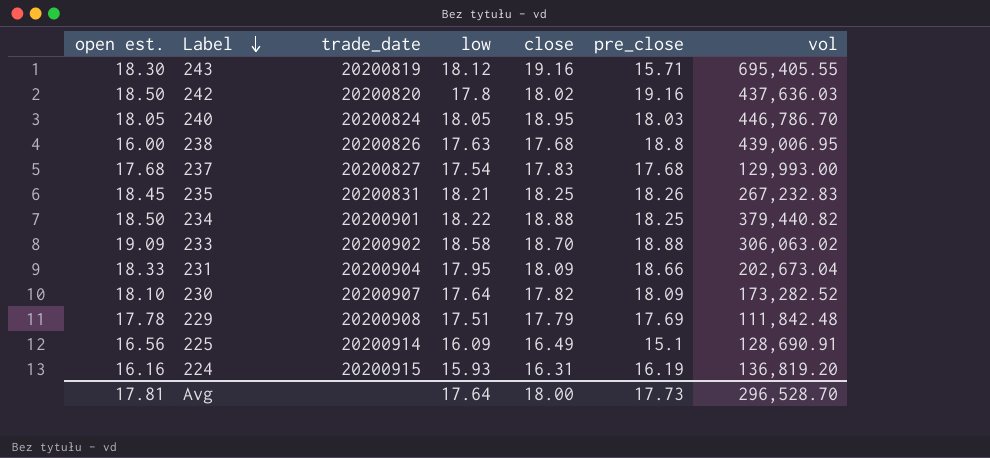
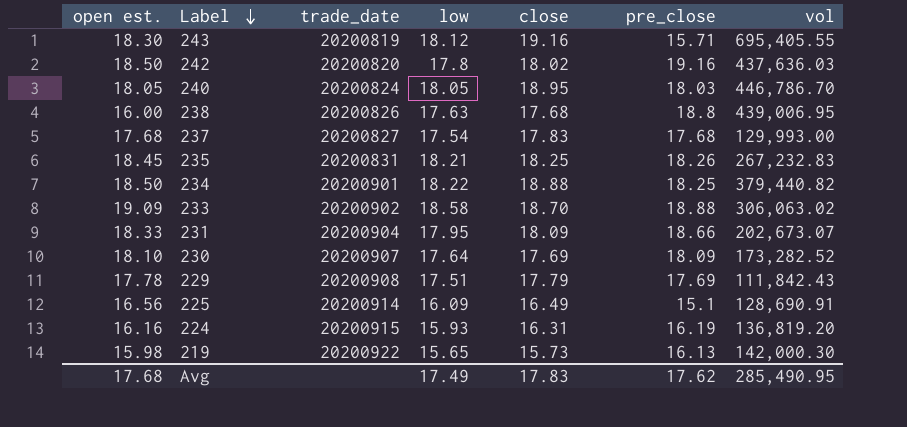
231 | vol: 202,673.04 -> 202,673.07
230 | close: 17.82 -> 17.69
229 | vol: 111,842.48 -> 111,842.43
row 219: none -> 15.98 | 20200922 | 15.65 | 15.73 | 16.13 | 142,000.30
Avg | open est.: 17.81 -> 17.68
Avg | low: 17.64 -> 17.49
Avg | close: 18.00 -> 17.83
Avg | pre_close: 17.73 -> 17.62
Avg | vol: 296,528.70 -> 285,490.95

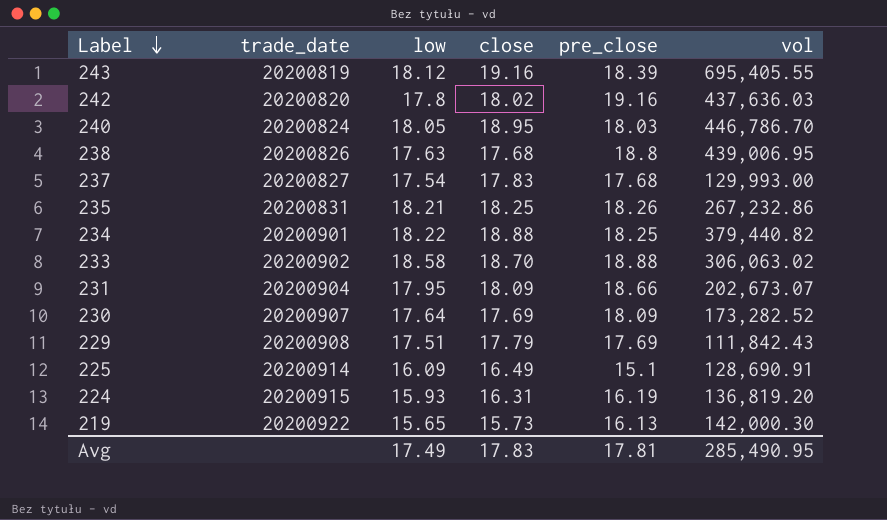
column open est. | position: 1 -> none
243 | pre_close: 15.71 -> 18.39
235 | vol: 267,232.83 -> 267,232.86
Avg | pre_close: 17.62 -> 17.81

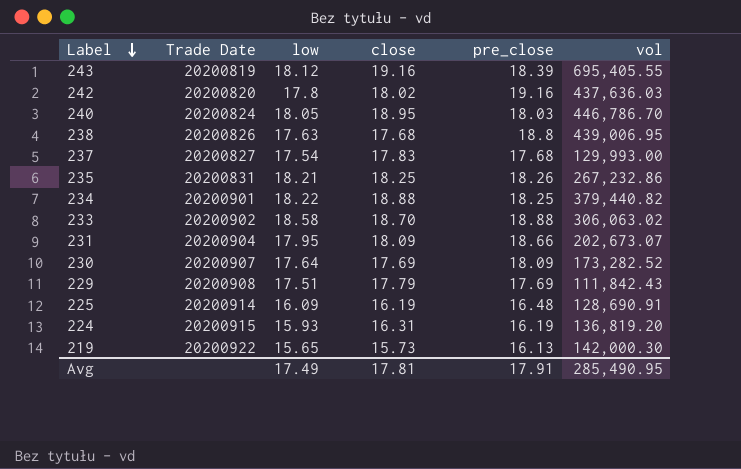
column name: trade_date -> Trade Date
225 | close: 16.49 -> 16.19
225 | pre_close: 15.1 -> 16.48
Avg | close: 17.83 -> 17.81
Avg | pre_close: 17.81 -> 17.91

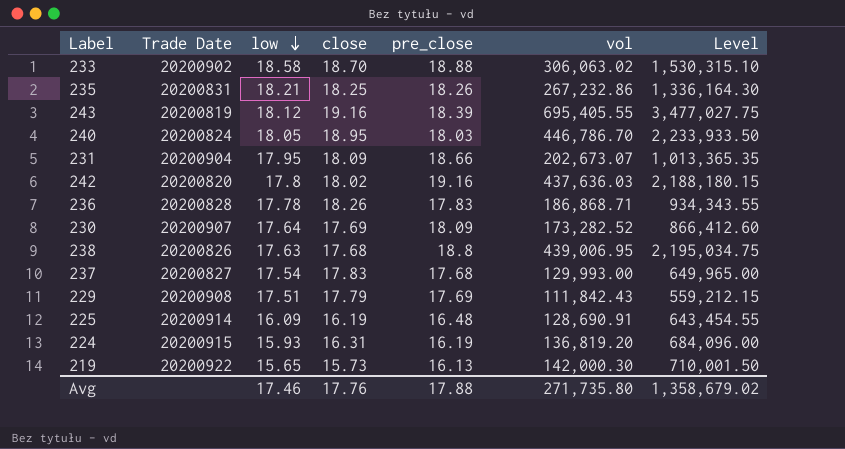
row order: Label descending -> low descending
column Level | formula: none -> [vol] * 5
row 234: 20200901 | 18.22 | 18.88 | 18.25 | 379,440.82 -> none
row 236: none -> 20200828 | 17.78 | 18.26 | 17.83 | 186,868.71 | 934,343.55
Avg | low: 17.49 -> 17.46
Avg | close: 17.81 -> 17.76
Avg | pre_close: 17.91 -> 17.88
Avg | vol: 285,490.95 -> 271,735.80

